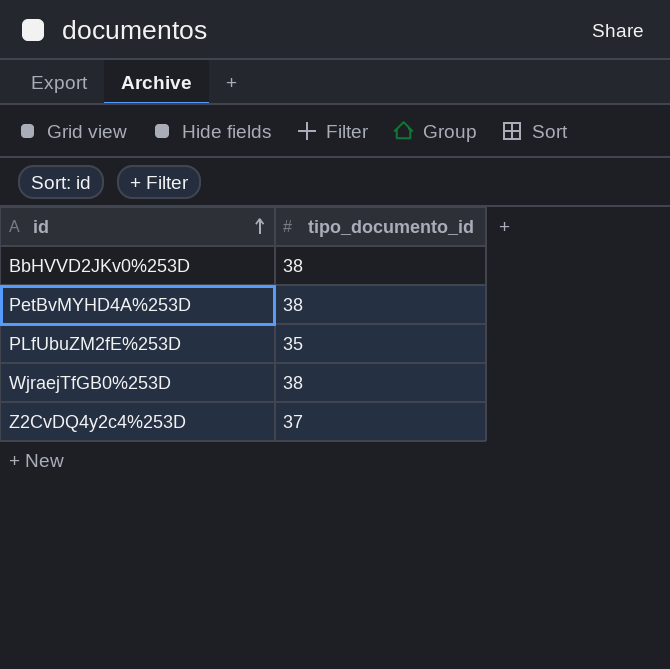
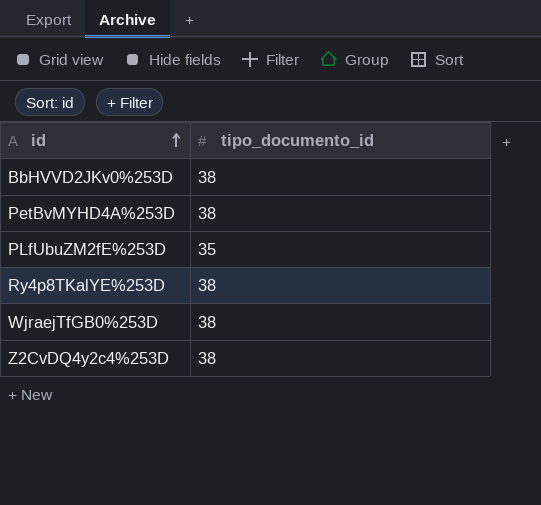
row Ry4p8TKalYE%253D: none -> 38
Z2CvDQ4y2c4%253D | tipo_documento_id: 37 -> 38

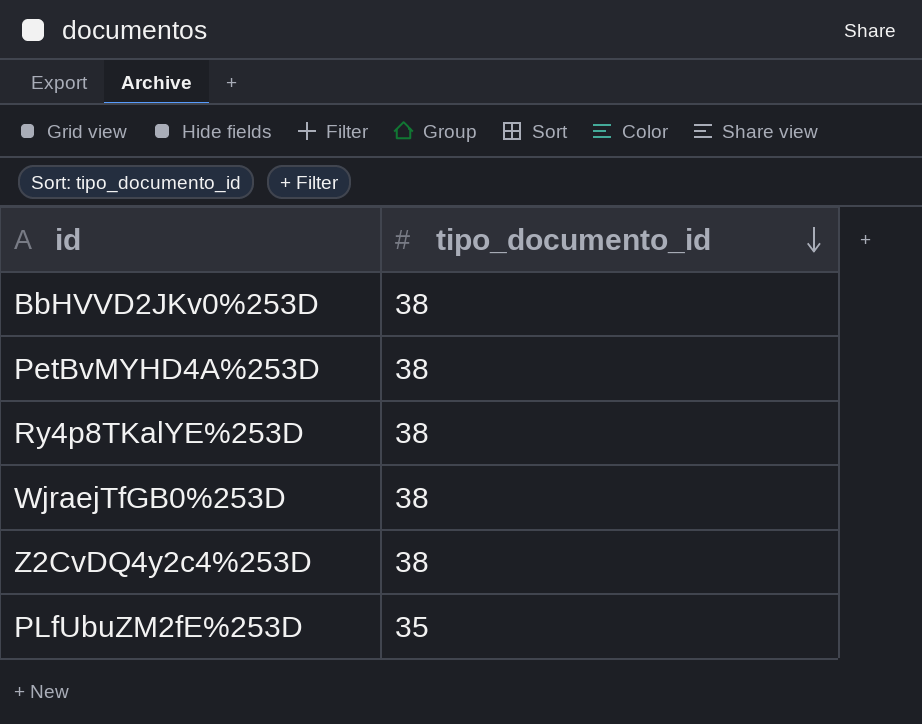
row order: id ascending -> tipo_documento_id descending

